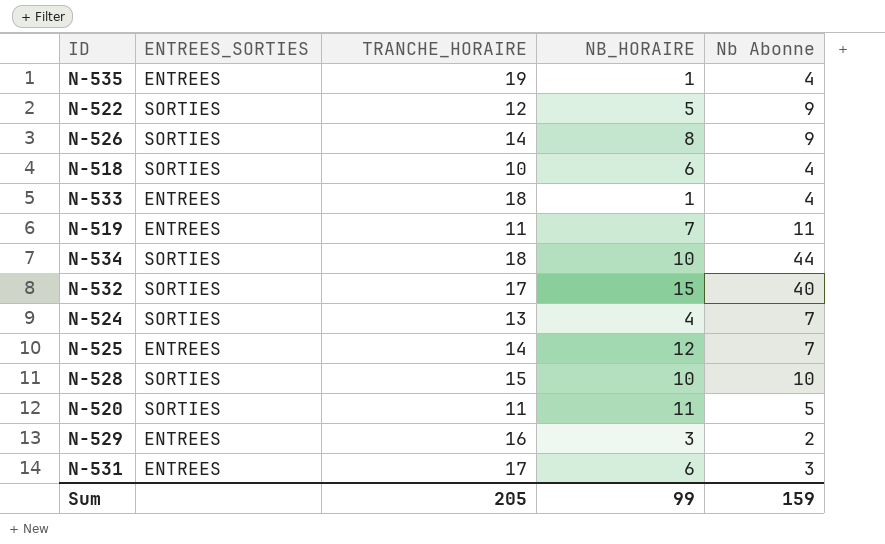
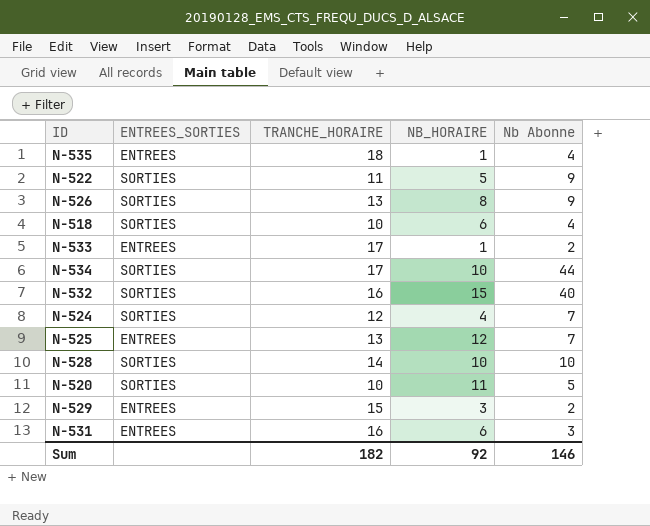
row N-519: ENTREES | 11 | 7 | 11 -> none
N-535 | TRANCHE_HORAIRE: 19 -> 18
N-522 | TRANCHE_HORAIRE: 12 -> 11
N-526 | TRANCHE_HORAIRE: 14 -> 13
N-533 | TRANCHE_HORAIRE: 18 -> 17
N-533 | Nb Abonne: 4 -> 2
N-534 | TRANCHE_HORAIRE: 18 -> 17
N-532 | TRANCHE_HORAIRE: 17 -> 16
N-524 | TRANCHE_HORAIRE: 13 -> 12
N-525 | TRANCHE_HORAIRE: 14 -> 13
N-528 | TRANCHE_HORAIRE: 15 -> 14
N-520 | TRANCHE_HORAIRE: 11 -> 10
N-529 | TRANCHE_HORAIRE: 16 -> 15
N-531 | TRANCHE_HORAIRE: 17 -> 16
Sum | TRANCHE_HORAIRE: 205 -> 182
Sum | NB_HORAIRE: 99 -> 92
Sum | Nb Abonne: 159 -> 146

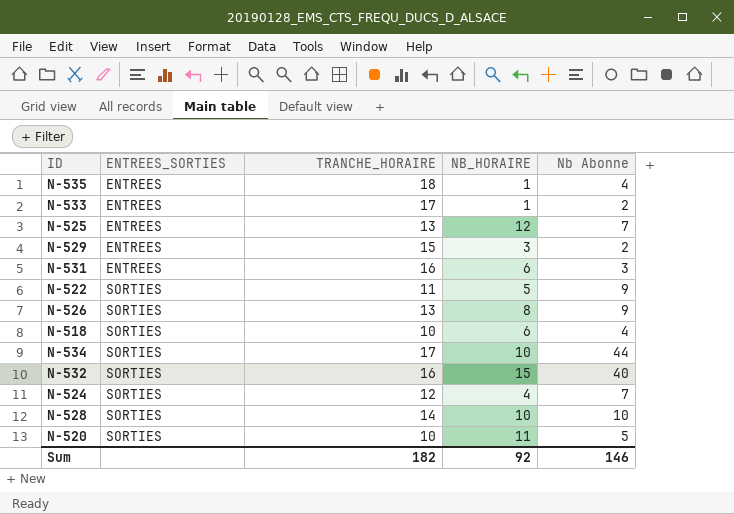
row order: none -> ENTREES_SORTIES ascending

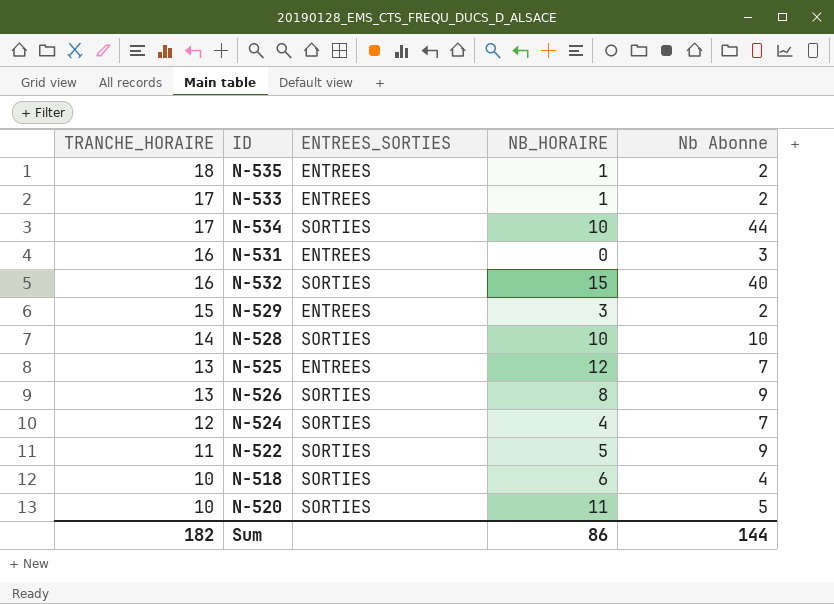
row order: ENTREES_SORTIES ascending -> TRANCHE_HORAIRE descending
column TRANCHE_HORAIRE | position: 3 -> 1
N-535 | Nb Abonne: 4 -> 2
N-531 | NB_HORAIRE: 6 -> 0
Sum | NB_HORAIRE: 92 -> 86
Sum | Nb Abonne: 146 -> 144

